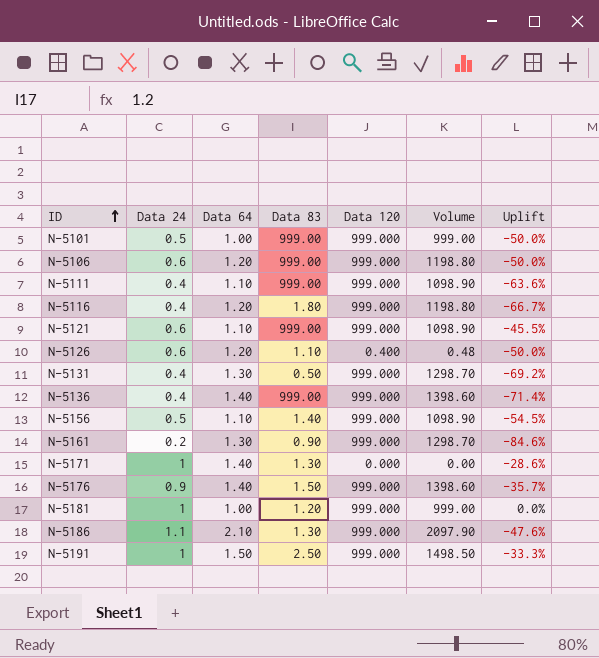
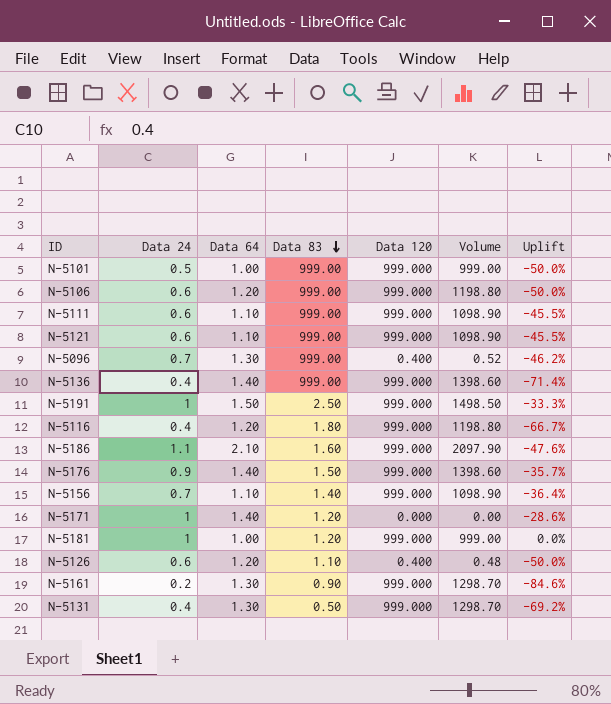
row order: ID ascending -> Data 83 descending
N-5111 | Data 24: 0.4 -> 0.6
N-5111 | Uplift: -63.6% -> -45.5%
row N-5096: none -> 0.7 | 1.30 | 999.00 | 0.400 | 0.52 | -46.2%
N-5186 | Data 83: 1.30 -> 1.60
N-5156 | Data 24: 0.5 -> 0.7
N-5156 | Uplift: -54.5% -> -36.4%
N-5171 | Data 83: 1.30 -> 1.20

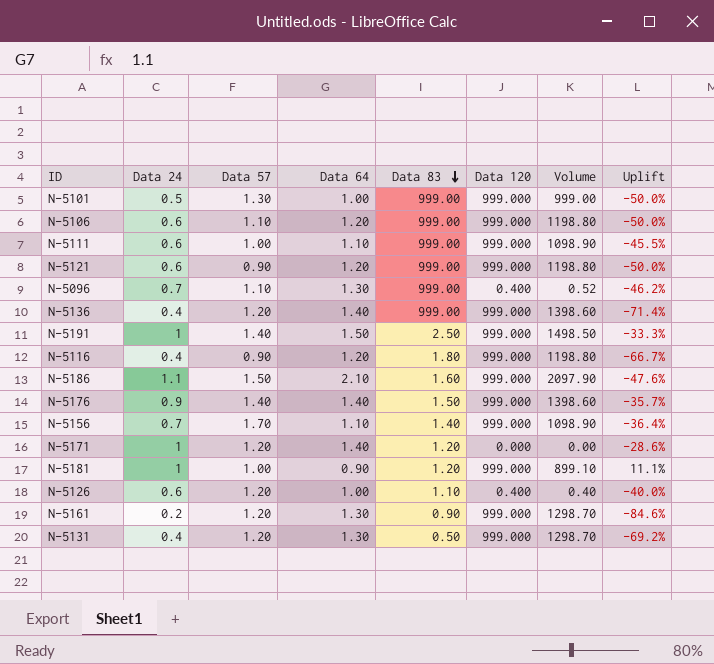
column Data 57 | position: none -> 3
N-5121 | Data 64: 1.10 -> 1.20
N-5121 | Volume: 1098.90 -> 1198.80
N-5121 | Uplift: -45.5% -> -50.0%
N-5181 | Data 64: 1.00 -> 0.90
N-5181 | Volume: 999.00 -> 899.10
N-5181 | Uplift: 0.0% -> 11.1%
N-5126 | Data 64: 1.20 -> 1.00
N-5126 | Volume: 0.48 -> 0.40
N-5126 | Uplift: -50.0% -> -40.0%

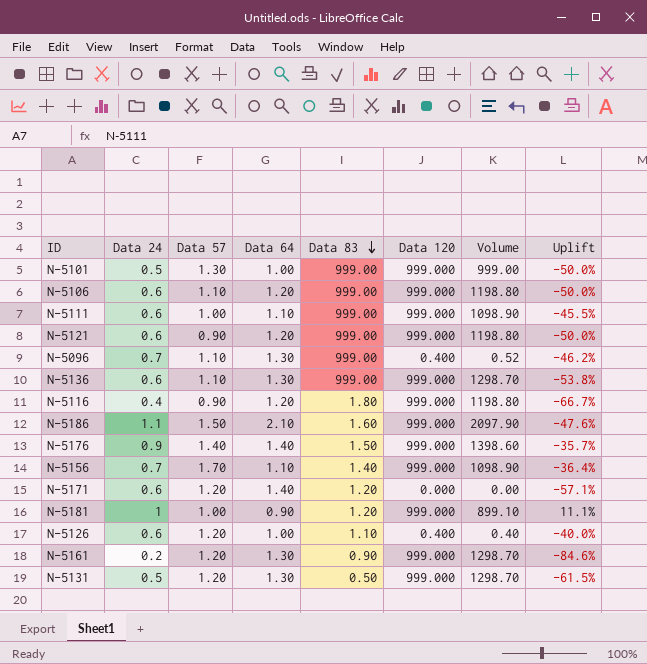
row N-5191: 1 | 1.40 | 1.50 | 2.50 | 999.000 | 1498.50 | -33.3% -> none
N-5136 | Data 24: 0.4 -> 0.6
N-5136 | Data 57: 1.20 -> 1.10
N-5136 | Data 64: 1.40 -> 1.30
N-5136 | Volume: 1398.60 -> 1298.70
N-5136 | Uplift: -71.4% -> -53.8%
N-5171 | Data 24: 1 -> 0.6
N-5171 | Uplift: -28.6% -> -57.1%
N-5131 | Data 24: 0.4 -> 0.5
N-5131 | Uplift: -69.2% -> -61.5%

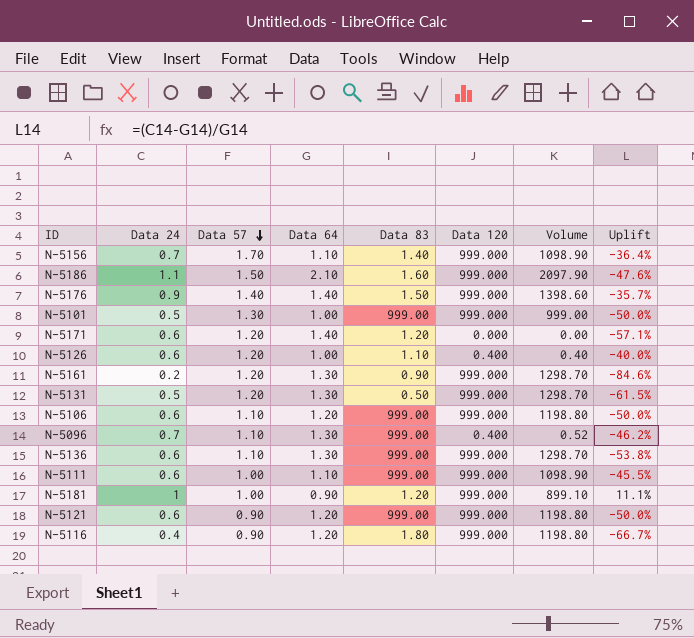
row order: Data 83 descending -> Data 57 descending

